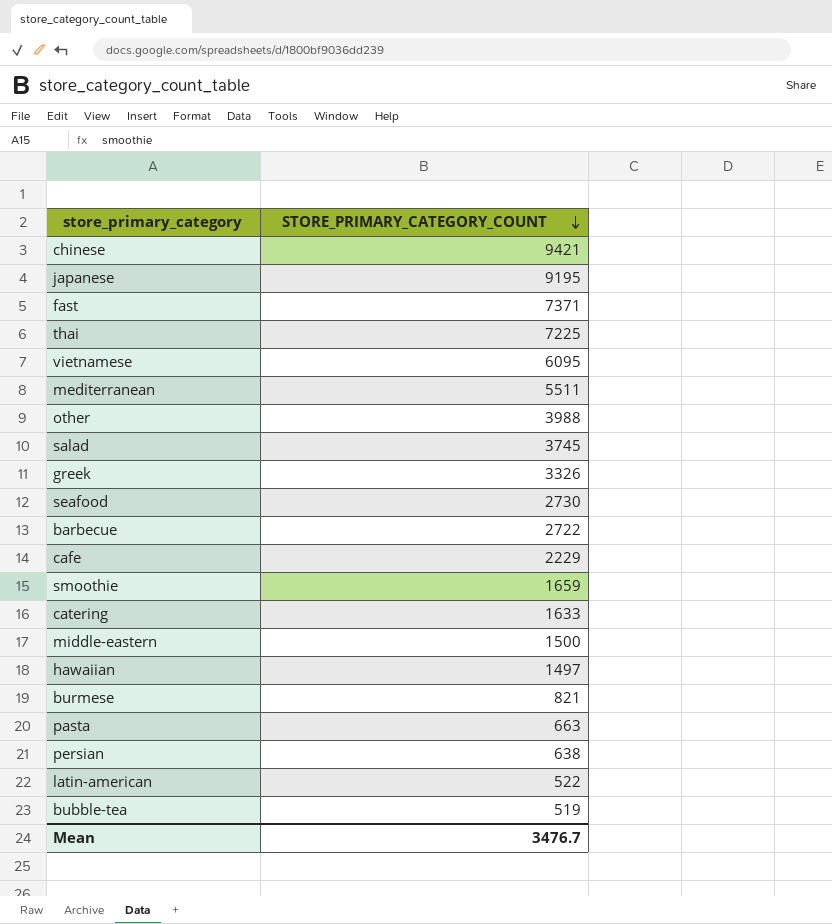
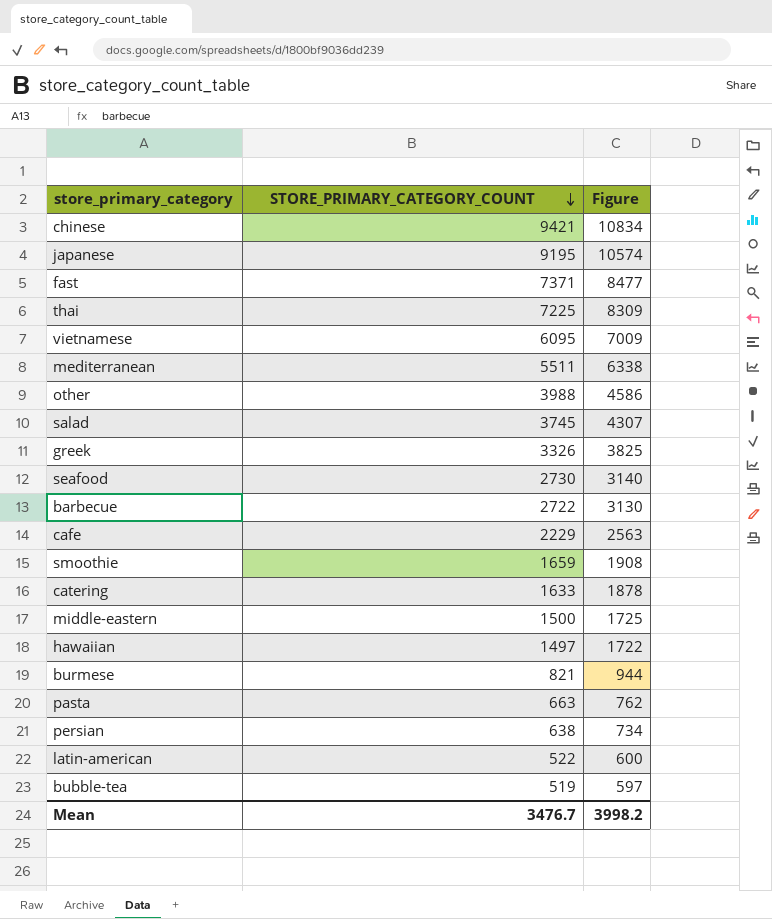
column Figure | formula: none -> [STORE_PRIMARY_CATEGORY_COUNT] * 1.15

